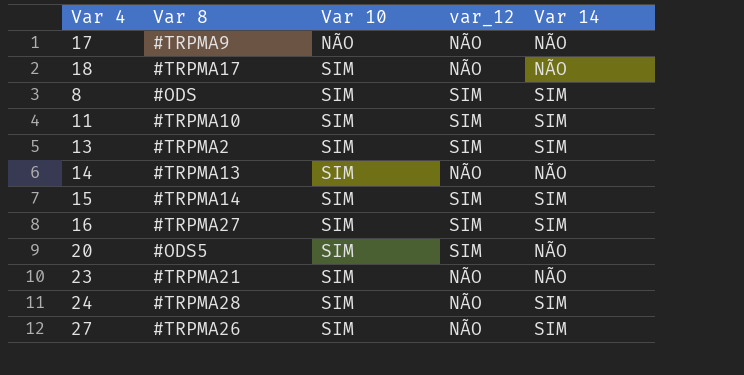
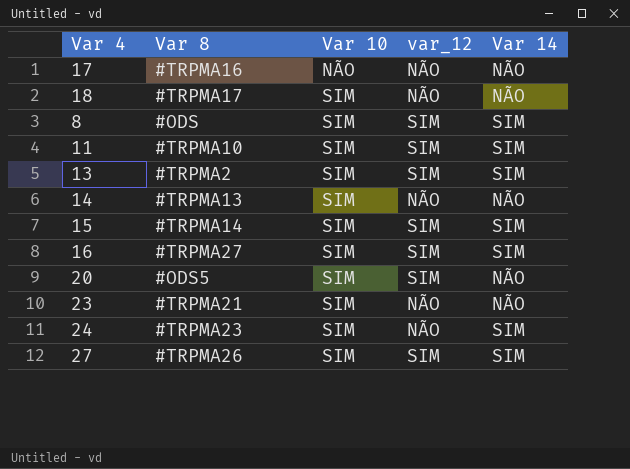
17 | Var 8: #TRPMA9 -> #TRPMA16
24 | Var 8: #TRPMA28 -> #TRPMA23
27 | var_12: NÃO -> SIM

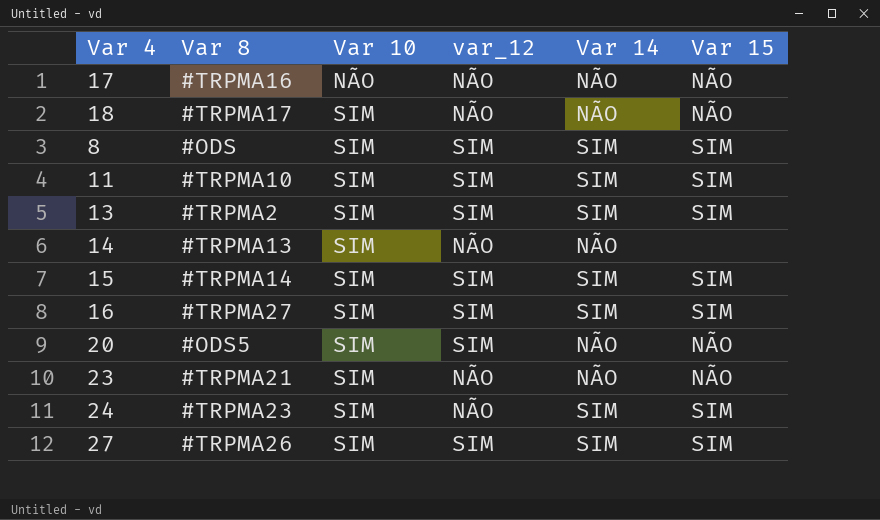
column Var 15 | position: none -> 6

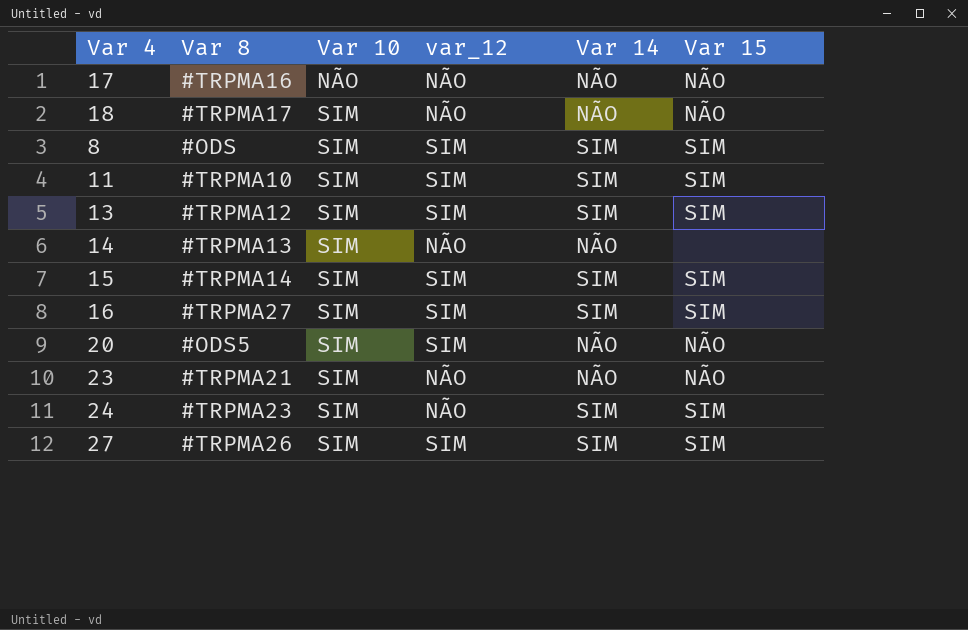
13 | Var 8: #TRPMA2 -> #TRPMA12

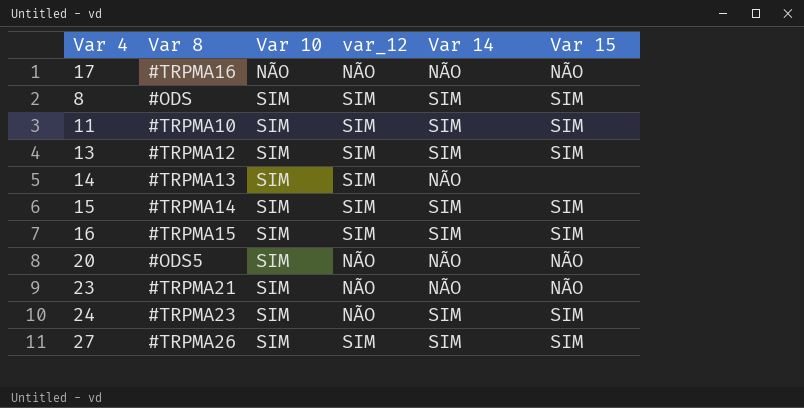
row 18: #TRPMA17 | SIM | NÃO | NÃO | NÃO -> none
14 | var_12: NÃO -> SIM
16 | Var 8: #TRPMA27 -> #TRPMA15
20 | var_12: SIM -> NÃO

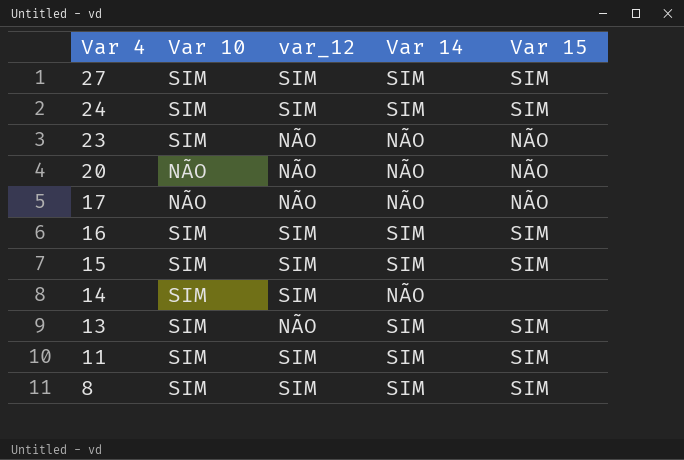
row order: Var 10 ascending -> Var 4 descending
column Var 8 | position: 2 -> none
24 | var_12: NÃO -> SIM
20 | Var 10: SIM -> NÃO
13 | var_12: SIM -> NÃO

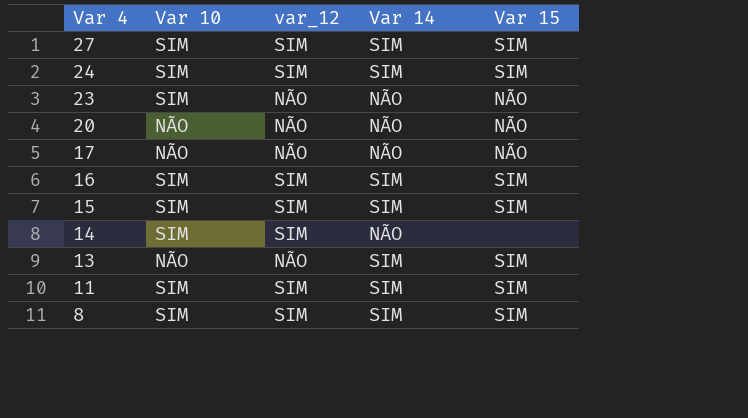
13 | Var 10: SIM -> NÃO

